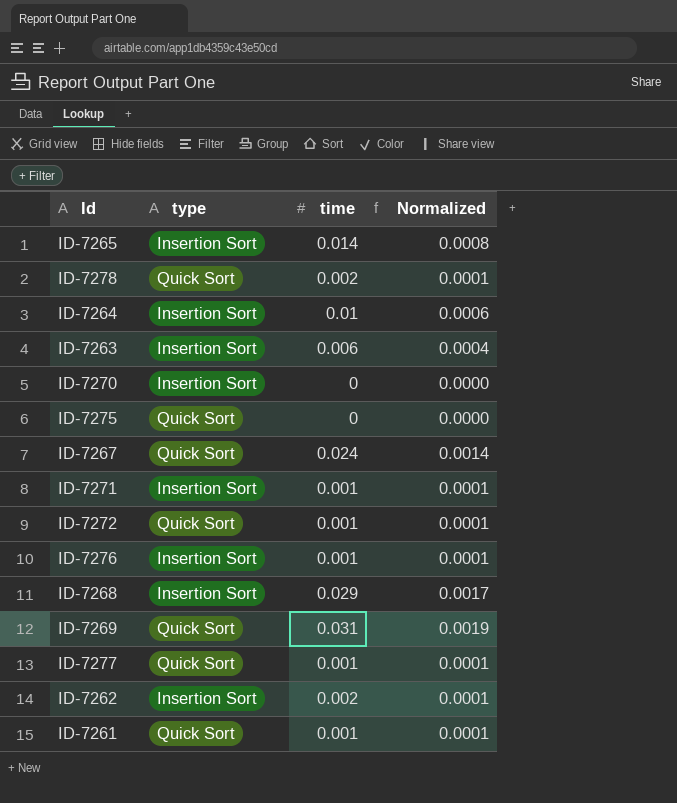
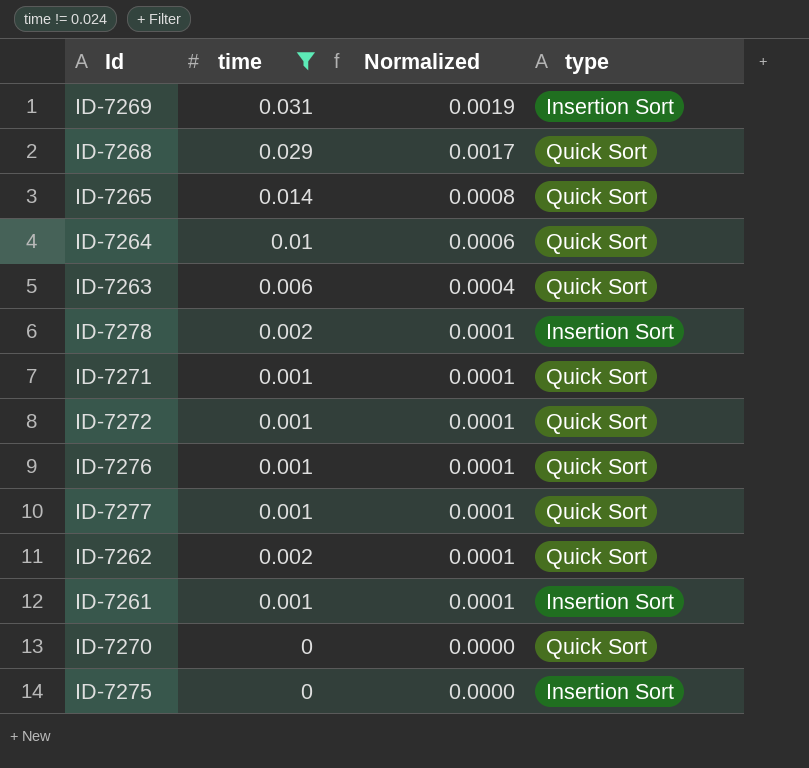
filter: none -> time != 0.024
row order: none -> Normalized descending
column type | position: 2 -> 4
ID-7269 | type: Quick Sort -> Insertion Sort
ID-7268 | type: Insertion Sort -> Quick Sort
ID-7265 | type: Insertion Sort -> Quick Sort
ID-7264 | type: Insertion Sort -> Quick Sort
ID-7263 | type: Insertion Sort -> Quick Sort
ID-7278 | type: Quick Sort -> Insertion Sort
ID-7271 | type: Insertion Sort -> Quick Sort
ID-7276 | type: Insertion Sort -> Quick Sort
ID-7262 | type: Insertion Sort -> Quick Sort
ID-7261 | type: Quick Sort -> Insertion Sort
ID-7270 | type: Insertion Sort -> Quick Sort
ID-7275 | type: Quick Sort -> Insertion Sort

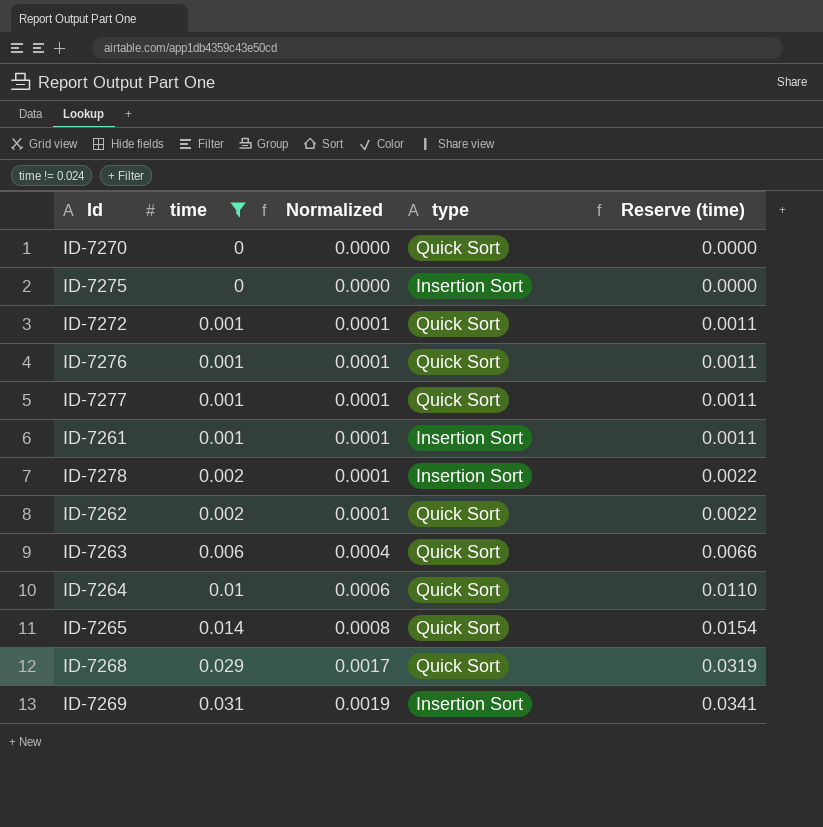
row order: Normalized descending -> time ascending
column Reserve (time) | formula: none -> [time] * 1.1
row ID-7271: 0.001 | 0.0001 | Quick Sort -> none

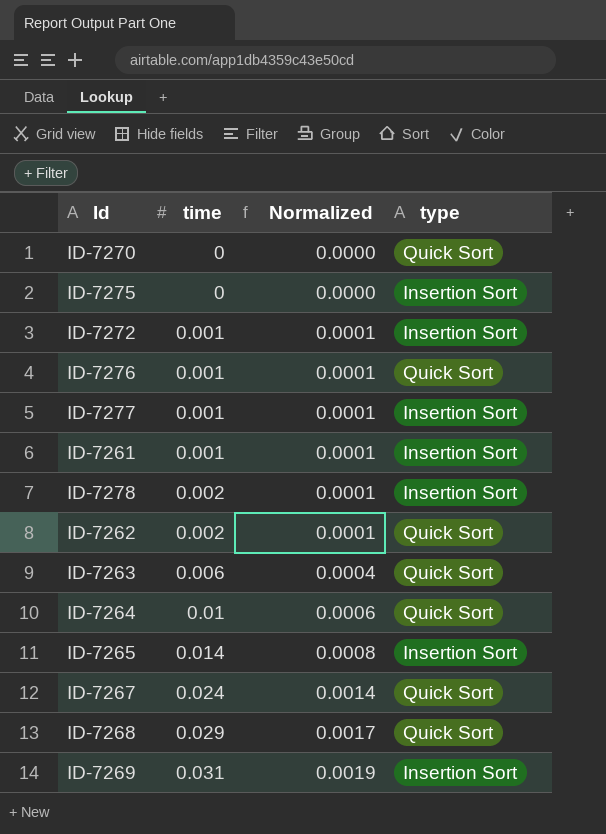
filter: time != 0.024 -> none
column Reserve (time) | formula: [time] * 1.1 -> none
ID-7272 | type: Quick Sort -> Insertion Sort
ID-7277 | type: Quick Sort -> Insertion Sort
ID-7265 | type: Quick Sort -> Insertion Sort

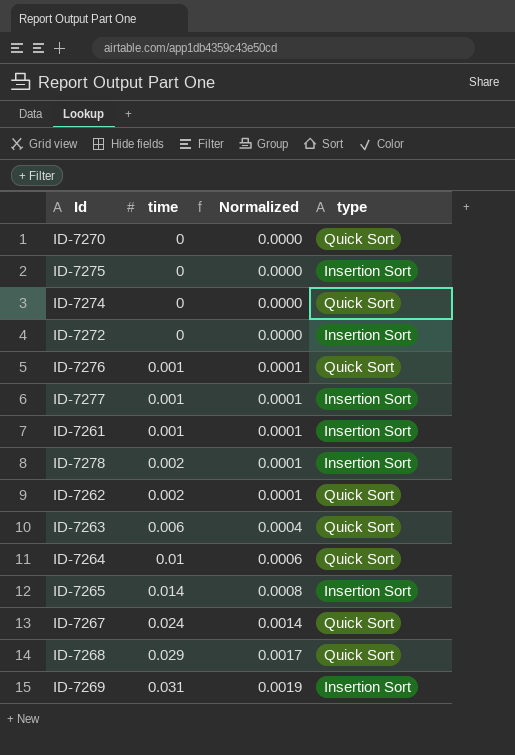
row ID-7274: none -> 0 | 0.0000 | Quick Sort
ID-7272 | time: 0.001 -> 0
ID-7272 | Normalized: 0.0001 -> 0.0000

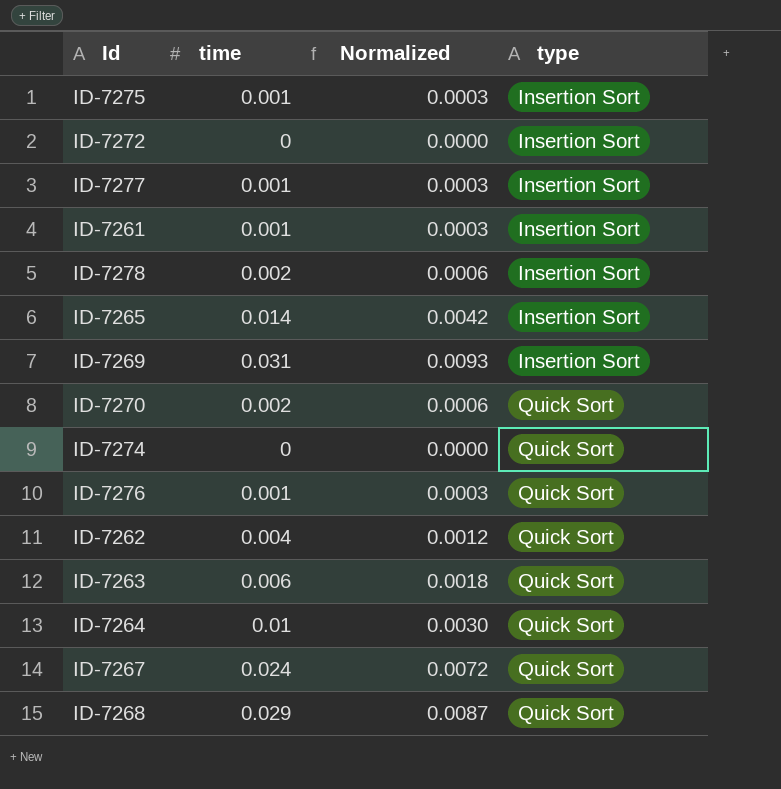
row order: time ascending -> type ascending
column Normalized | formula: [time] * 0.06 -> [time] * 0.3
ID-7275 | time: 0 -> 0.001
ID-7270 | time: 0 -> 0.002
ID-7262 | time: 0.002 -> 0.004

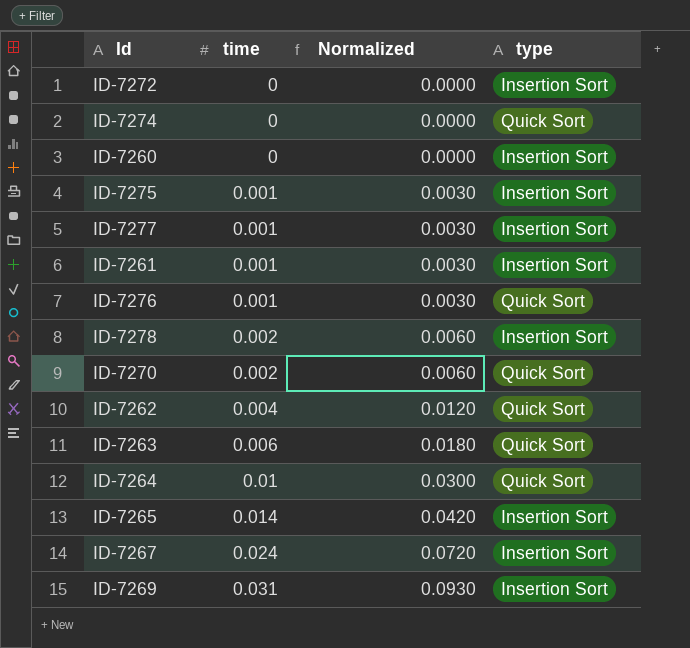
row order: type ascending -> time ascending
column Normalized | formula: [time] * 0.3 -> [time] * 3
row ID-7268: 0.029 | 0.0087 | Quick Sort -> none
row ID-7260: none -> 0 | 0.0000 | Insertion Sort
ID-7267 | type: Quick Sort -> Insertion Sort

